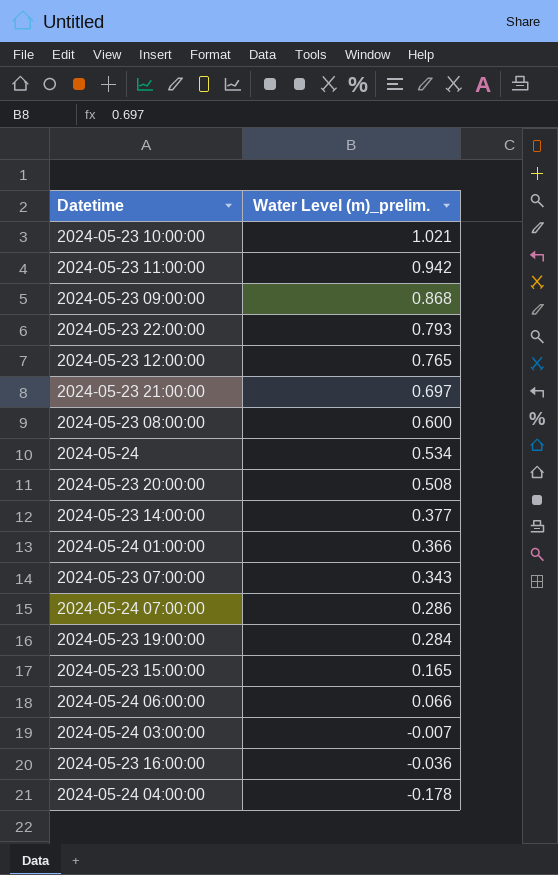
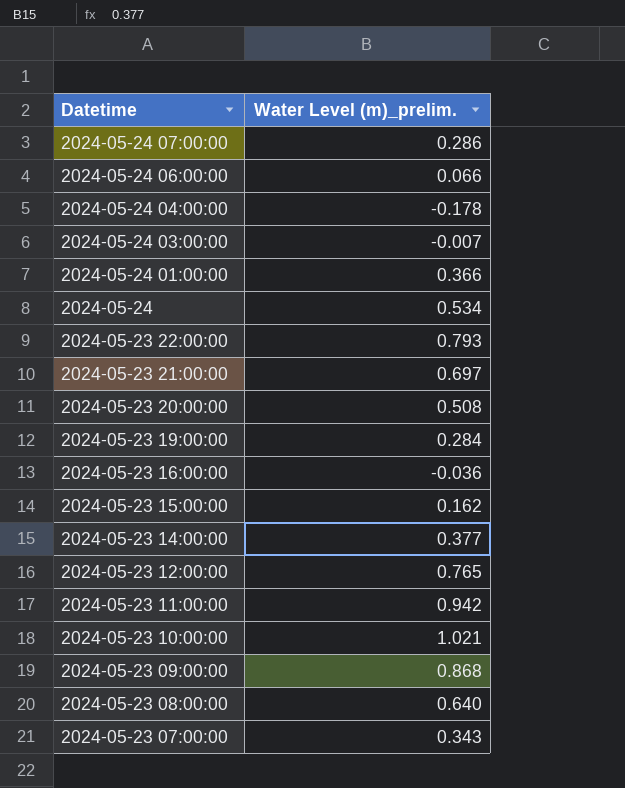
row order: Water Level (m)_prelim. descending -> Datetime descending
2024-05-23 15:00:00 | Water Level (m)_prelim.: 0.165 -> 0.162
2024-05-23 08:00:00 | Water Level (m)_prelim.: 0.600 -> 0.640

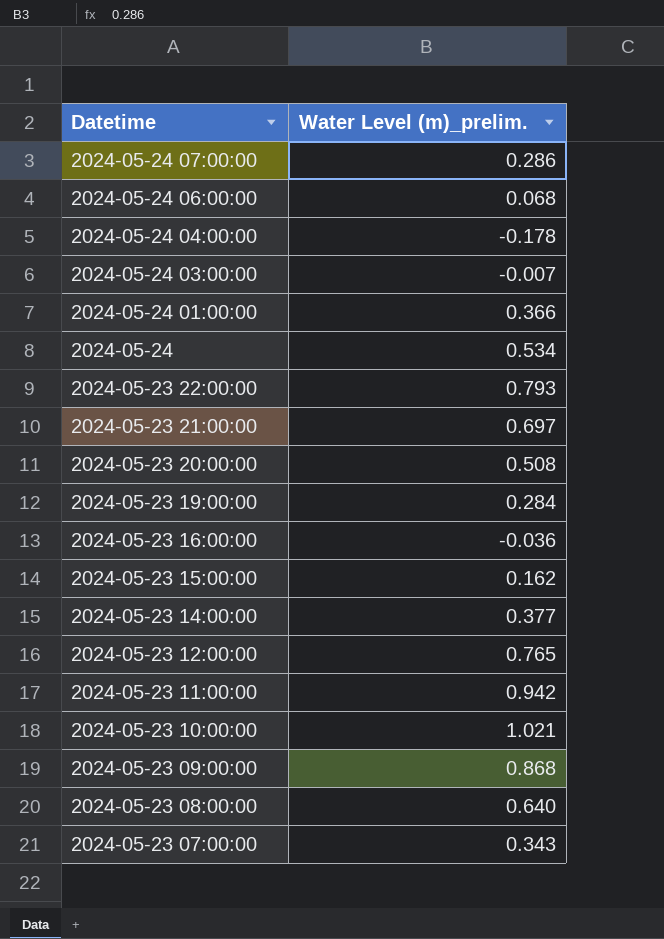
2024-05-24 06:00:00 | Water Level (m)_prelim.: 0.066 -> 0.068

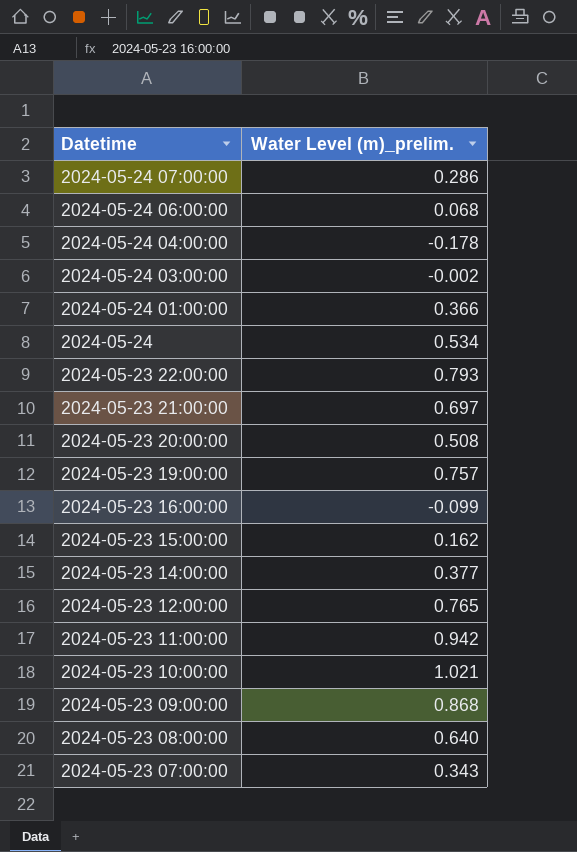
2024-05-24 03:00:00 | Water Level (m)_prelim.: -0.007 -> -0.002
2024-05-23 19:00:00 | Water Level (m)_prelim.: 0.284 -> 0.757
2024-05-23 16:00:00 | Water Level (m)_prelim.: -0.036 -> -0.099

